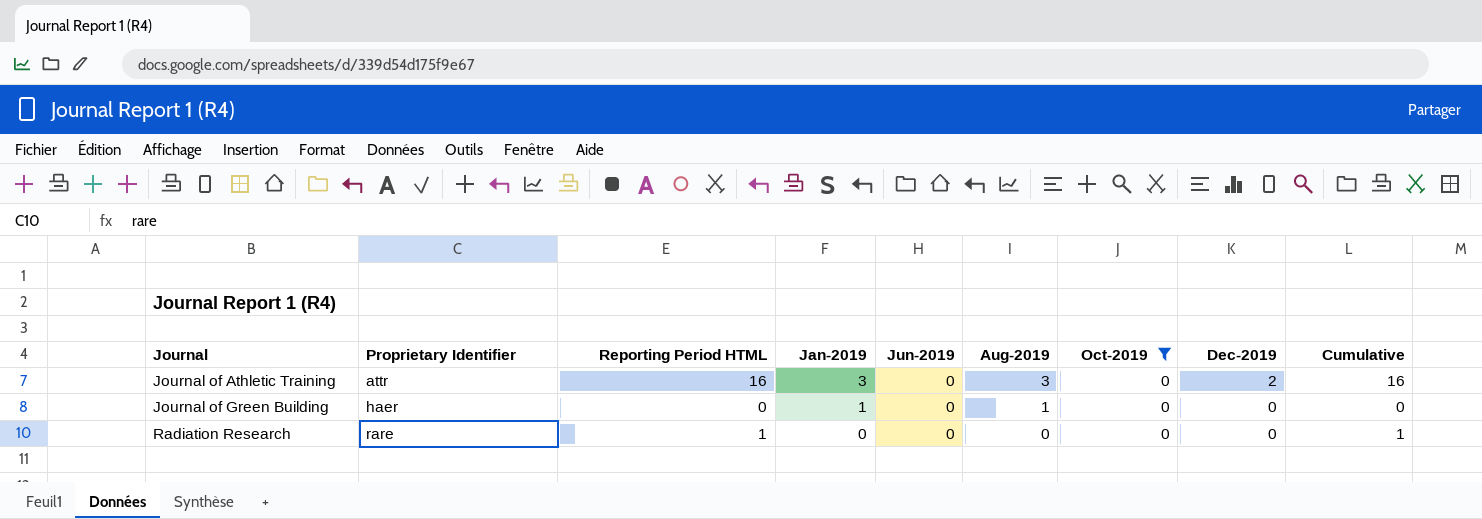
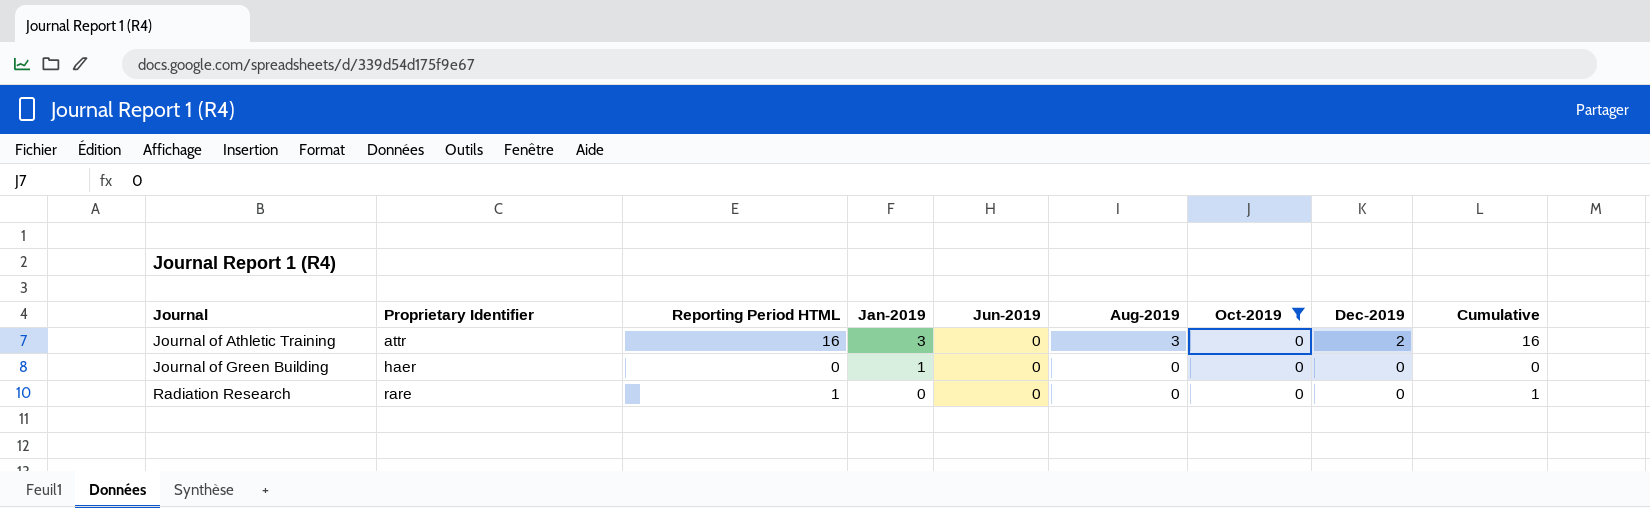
Journal of Green Building | Aug-2019: 1 -> 0

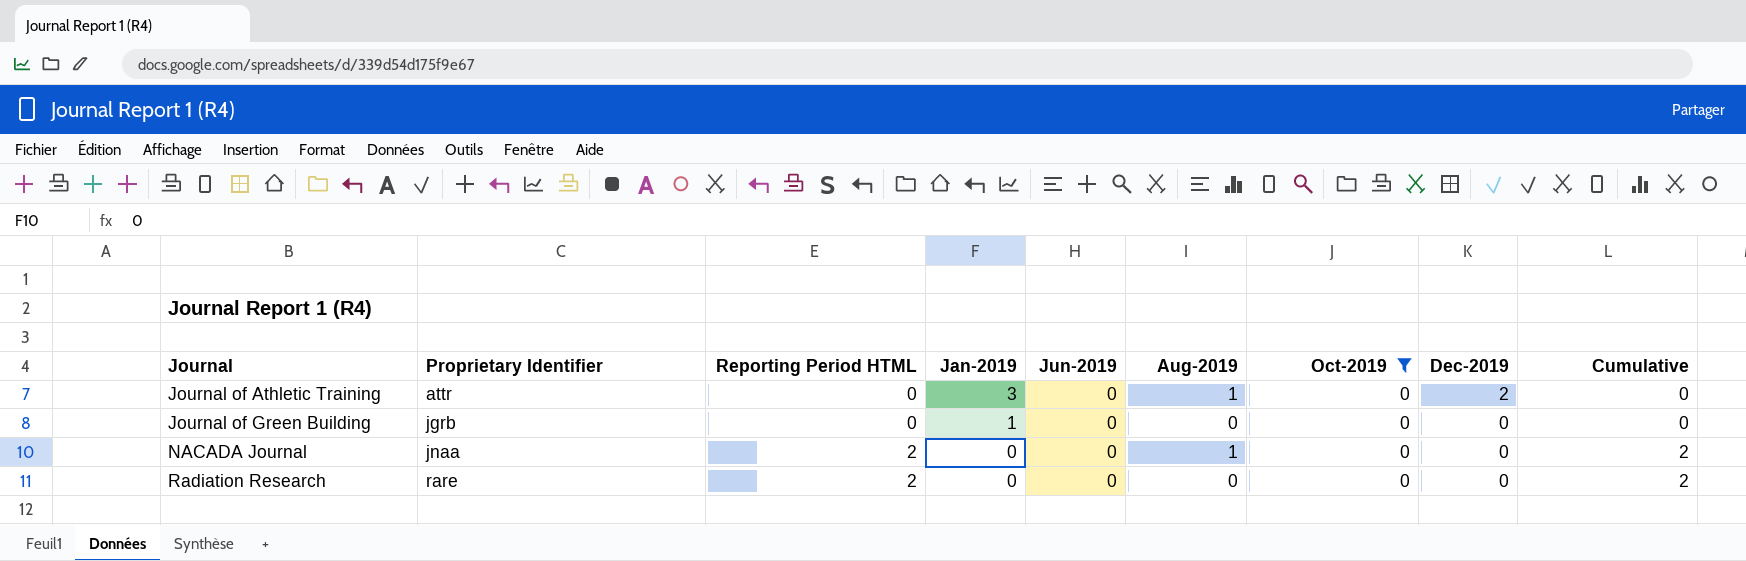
Journal of Athletic Training | Reporting Period HTML: 16 -> 0
Journal of Athletic Training | Aug-2019: 3 -> 1
Journal of Athletic Training | Cumulative: 16 -> 0
Journal of Green Building | Proprietary Identifier: haer -> jgrb
row NACADA Journal: none -> jnaa | 2 | 0 | 0 | 1 | 0 | 0 | 2
Radiation Research | Reporting Period HTML: 1 -> 2
Radiation Research | Cumulative: 1 -> 2

